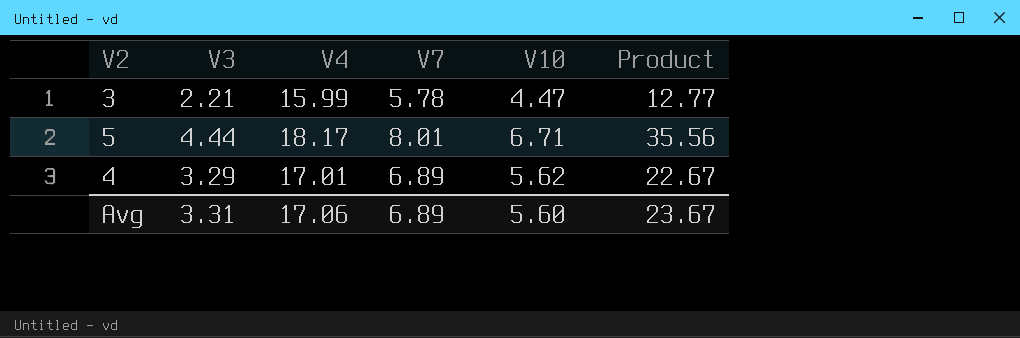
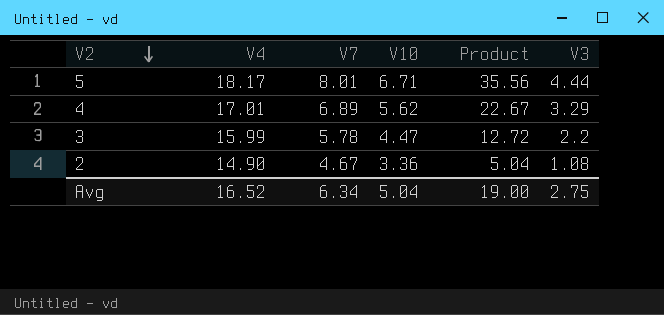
row order: none -> V2 descending
column V3 | position: 2 -> 6
3 | Product: 12.77 -> 12.72
3 | V3: 2.21 -> 2.2
row 2: none -> 14.90 | 4.67 | 3.36 | 5.04 | 1.08
Avg | V4: 17.06 -> 16.52
Avg | V7: 6.89 -> 6.34
Avg | V10: 5.60 -> 5.04
Avg | Product: 23.67 -> 19.00
Avg | V3: 3.31 -> 2.75

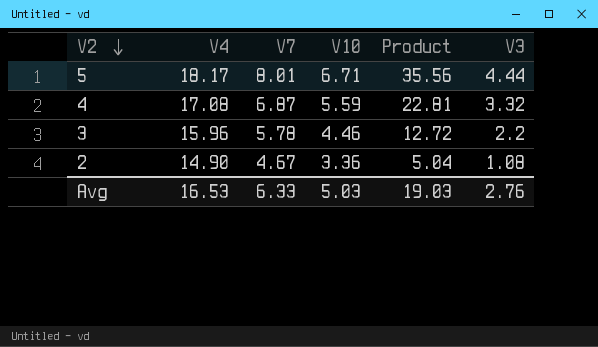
4 | V4: 17.01 -> 17.08
4 | V7: 6.89 -> 6.87
4 | V10: 5.62 -> 5.59
4 | Product: 22.67 -> 22.81
4 | V3: 3.29 -> 3.32
3 | V4: 15.99 -> 15.96
3 | V10: 4.47 -> 4.46
Avg | V4: 16.52 -> 16.53
Avg | V7: 6.34 -> 6.33
Avg | V10: 5.04 -> 5.03
Avg | Product: 19.00 -> 19.03
Avg | V3: 2.75 -> 2.76

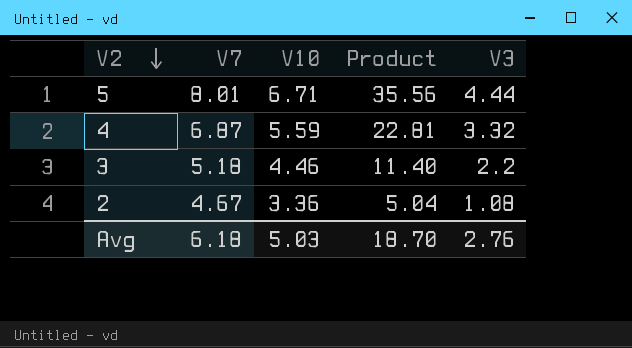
column V4 | position: 2 -> none
3 | V7: 5.78 -> 5.18
3 | Product: 12.72 -> 11.40
Avg | V7: 6.33 -> 6.18
Avg | Product: 19.03 -> 18.70

